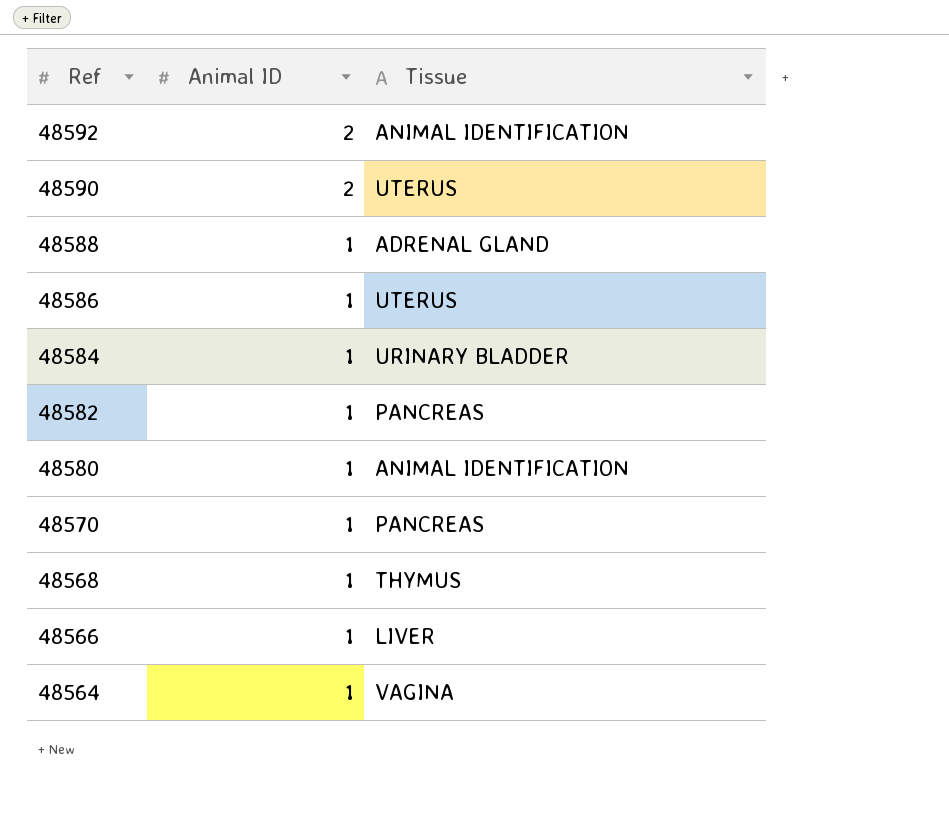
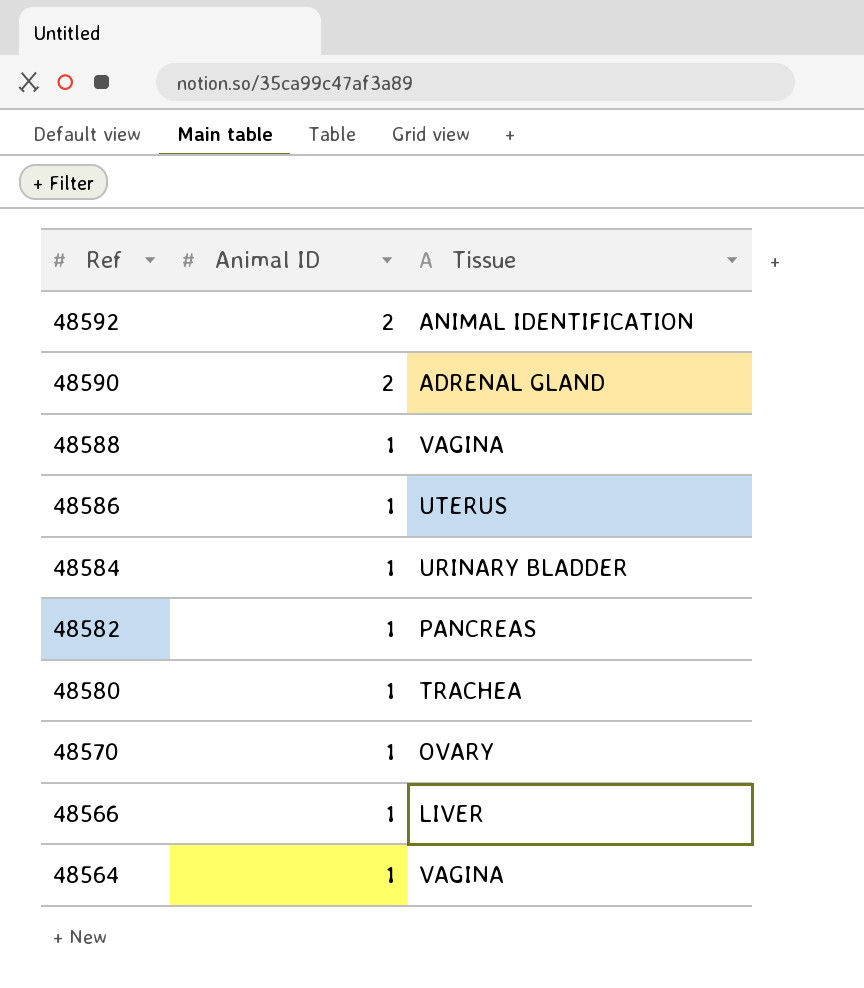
row 48568: 1 | THYMUS -> none
48590 | Tissue: UTERUS -> ADRENAL GLAND
48588 | Tissue: ADRENAL GLAND -> VAGINA
48580 | Tissue: ANIMAL IDENTIFICATION -> TRACHEA
48570 | Tissue: PANCREAS -> OVARY

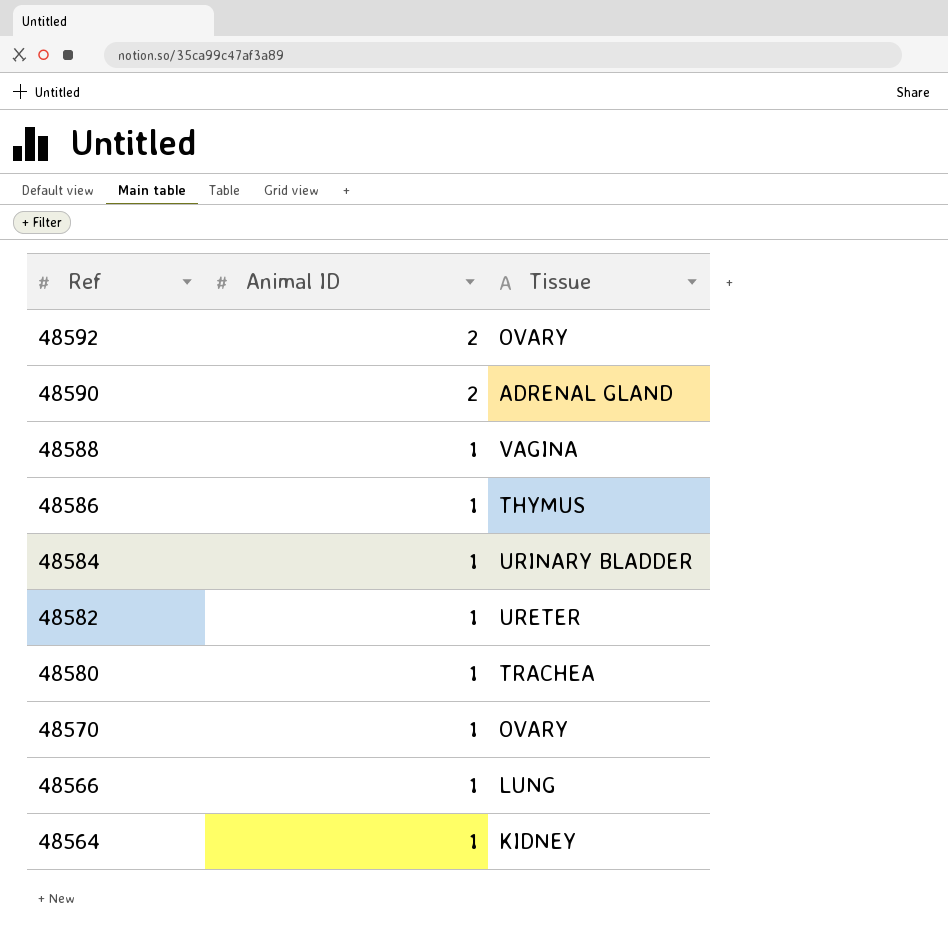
48592 | Tissue: ANIMAL IDENTIFICATION -> OVARY
48586 | Tissue: UTERUS -> THYMUS
48582 | Tissue: PANCREAS -> URETER
48566 | Tissue: LIVER -> LUNG
48564 | Tissue: VAGINA -> KIDNEY

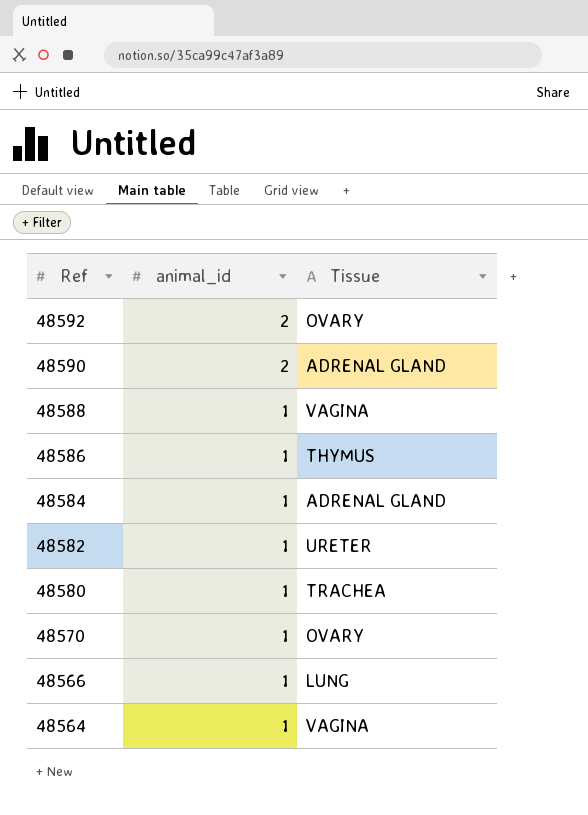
column name: Animal ID -> animal_id
48584 | Tissue: URINARY BLADDER -> ADRENAL GLAND
48564 | Tissue: KIDNEY -> VAGINA

